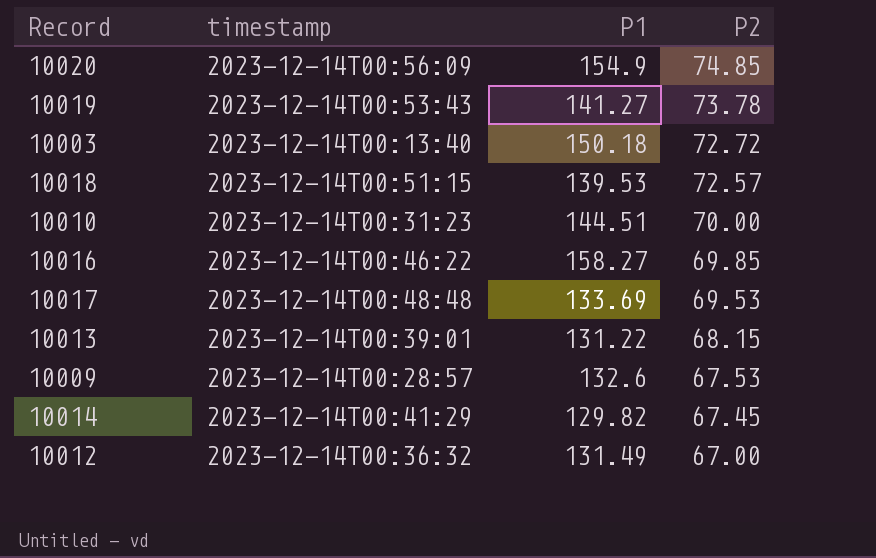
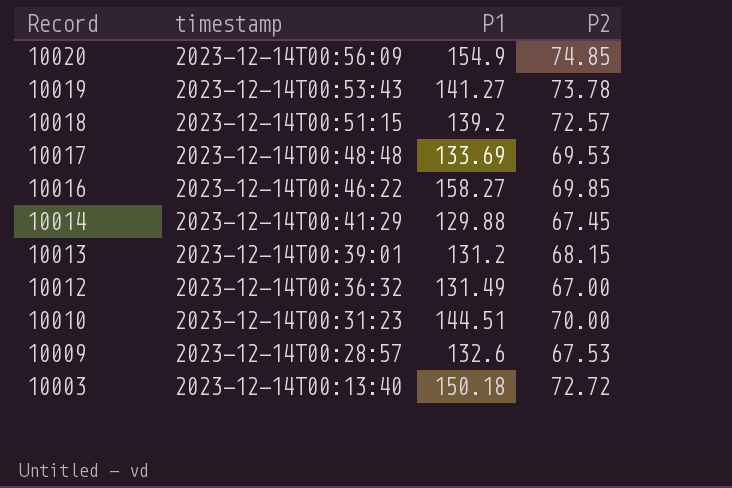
row order: P2 descending -> Record descending
10018 | P1: 139.53 -> 139.2
10014 | P1: 129.82 -> 129.88
10013 | P1: 131.22 -> 131.2

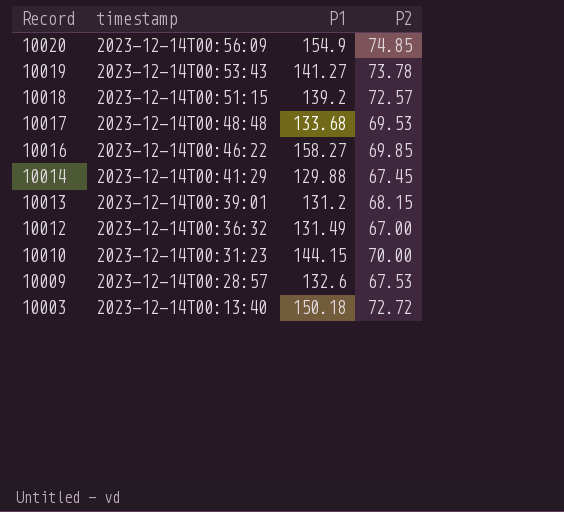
10017 | P1: 133.69 -> 133.68
10010 | P1: 144.51 -> 144.15

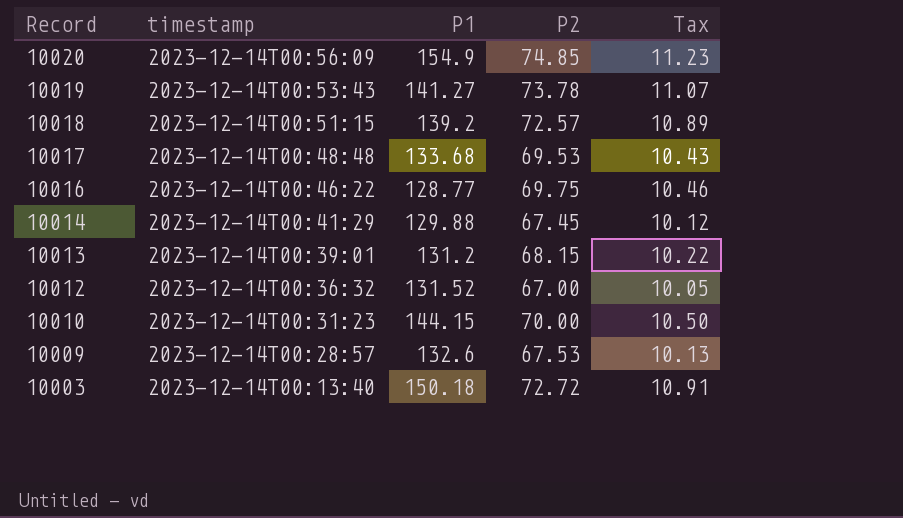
column Tax | formula: none -> [P2] * 0.15
10016 | P1: 158.27 -> 128.77
10016 | P2: 69.85 -> 69.75
10012 | P1: 131.49 -> 131.52

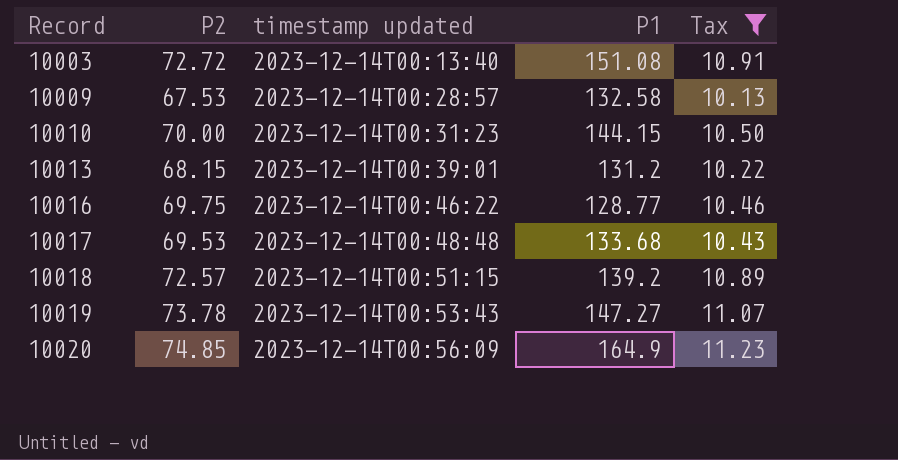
filter: none -> Tax >= 10.13
row order: Record descending -> Record ascending
column P2 | position: 4 -> 2
column name: timestamp -> timestamp updated
10003 | P1: 150.18 -> 151.08
10009 | P1: 132.6 -> 132.58
10019 | P1: 141.27 -> 147.27
10020 | P1: 154.9 -> 164.9

